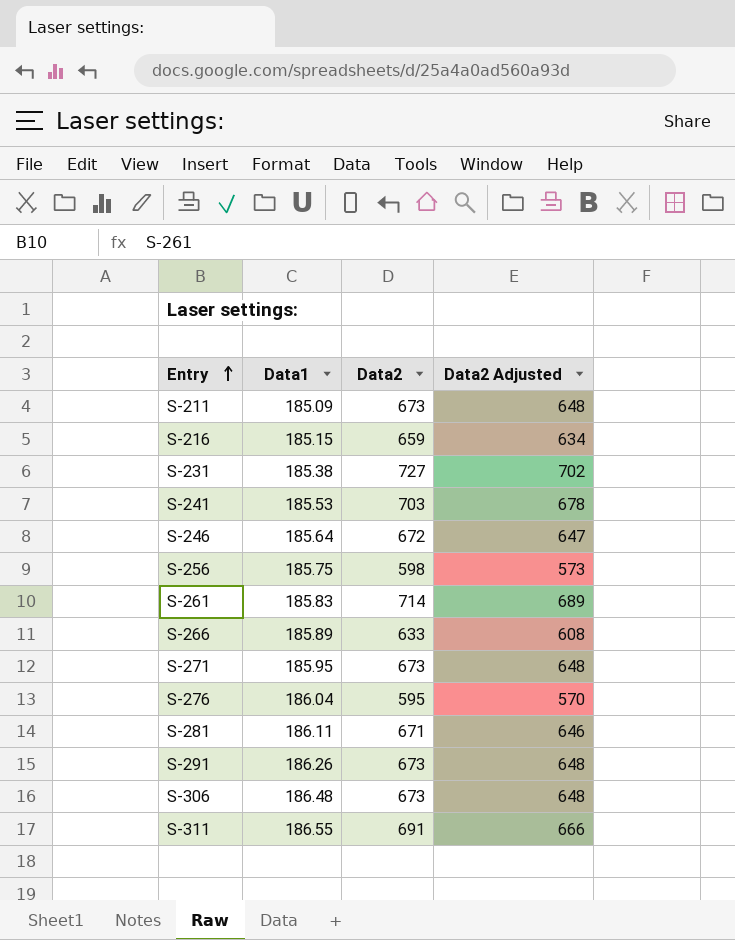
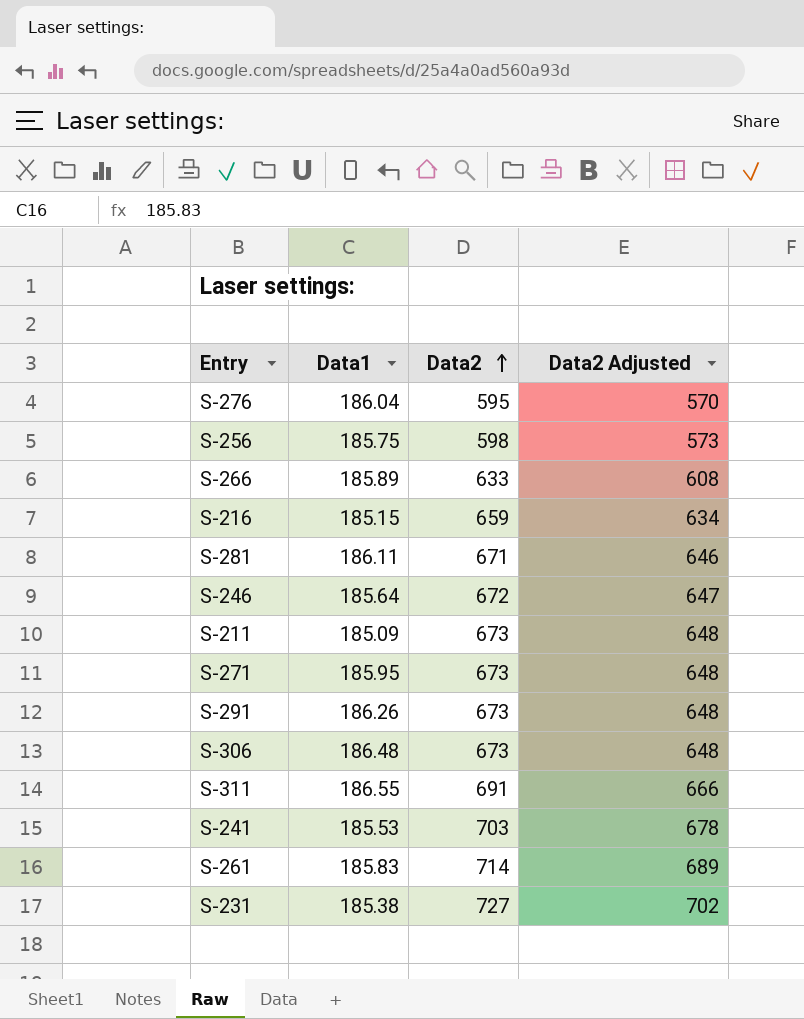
row order: Entry ascending -> Data2 ascending

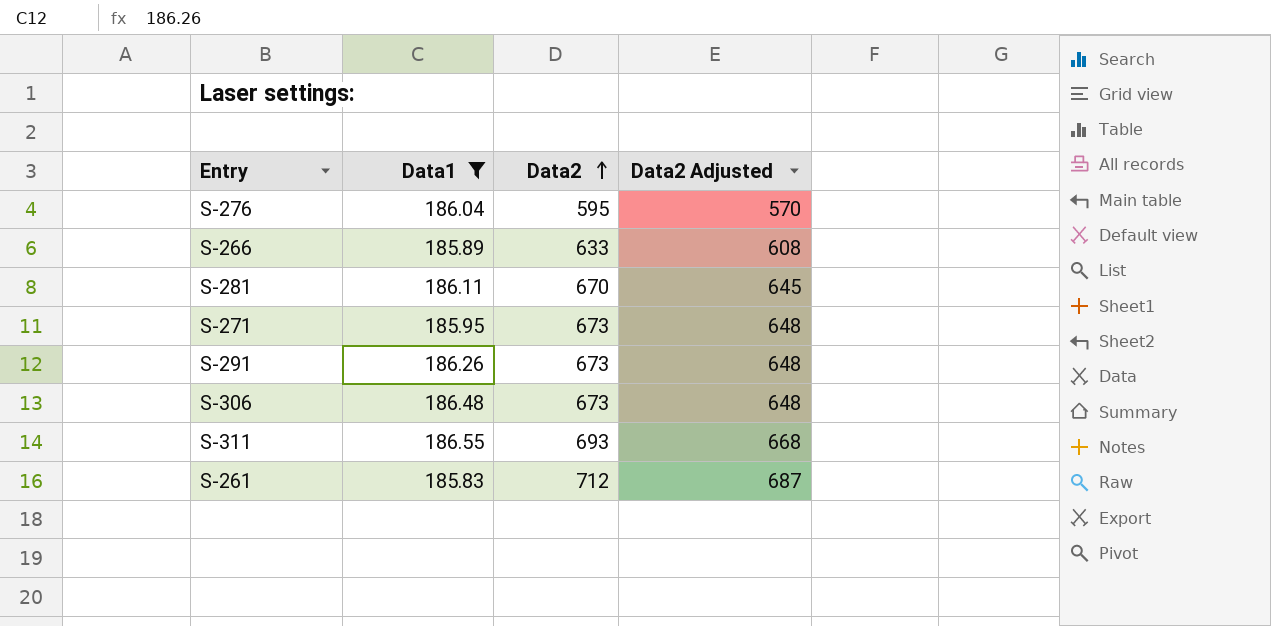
filter: none -> Data1 >= 185.83
S-281 | Data2: 671 -> 670
S-281 | Data2 Adjusted: 646 -> 645
S-311 | Data2: 691 -> 693
S-311 | Data2 Adjusted: 666 -> 668
S-261 | Data2: 714 -> 712
S-261 | Data2 Adjusted: 689 -> 687

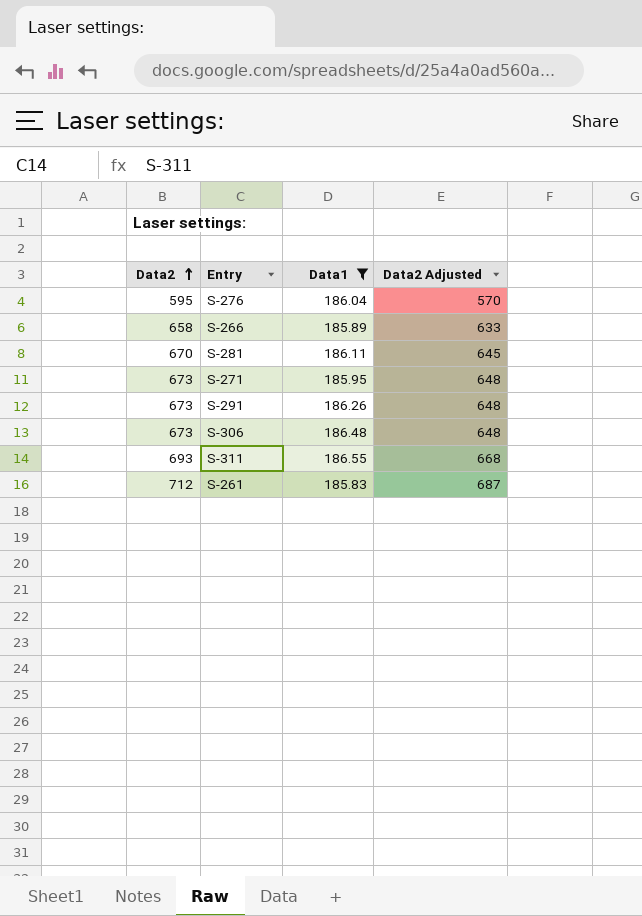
column Data2 | position: 3 -> 1
S-266 | Data2: 633 -> 658
S-266 | Data2 Adjusted: 608 -> 633

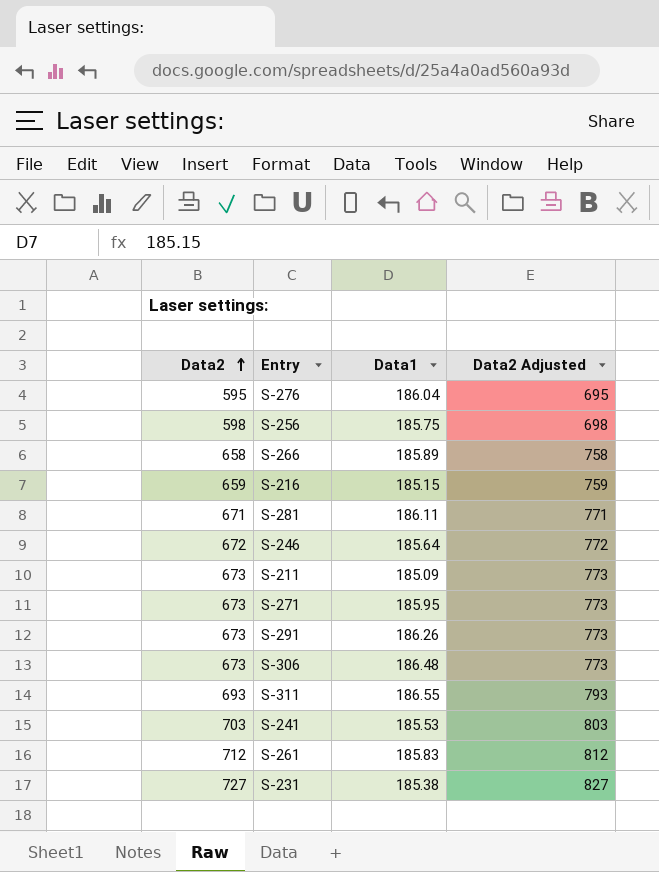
filter: Data1 >= 185.83 -> none
column Data2 Adjusted | formula: [Data2] - 25 -> [Data2] + 100
S-281 | Data2: 670 -> 671

